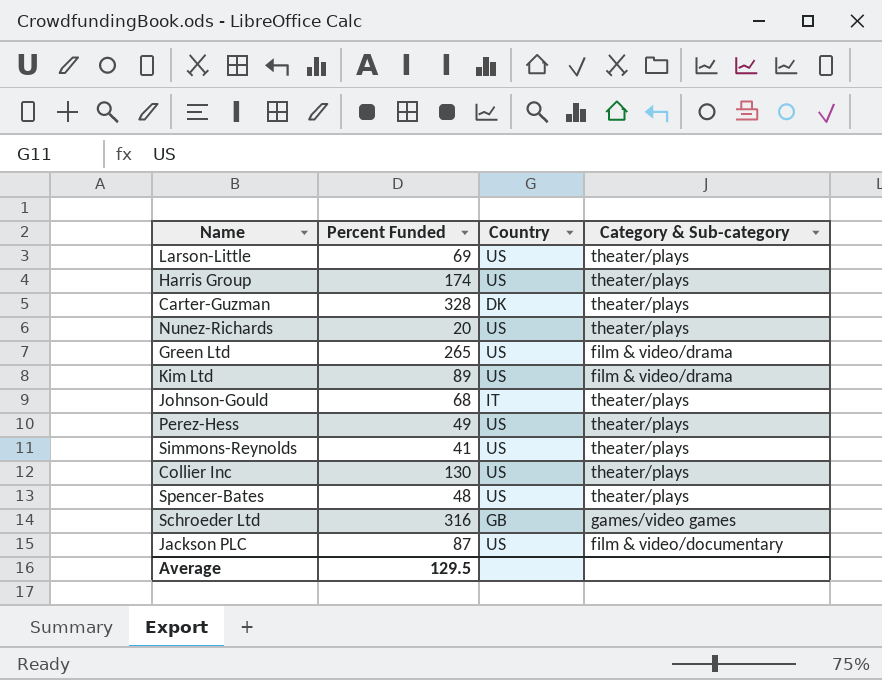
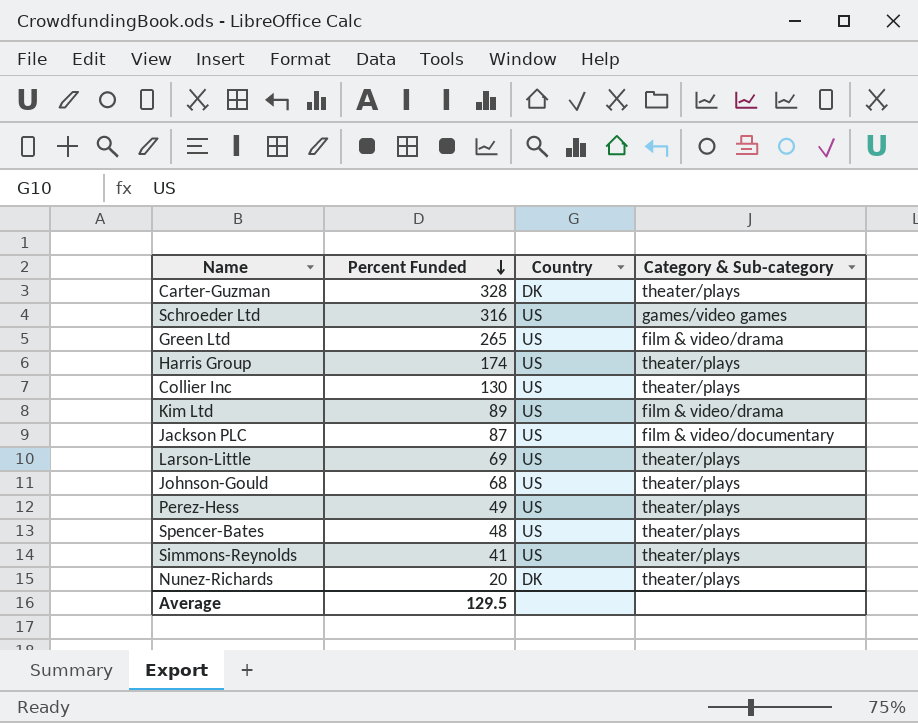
row order: none -> Percent Funded descending
Schroeder Ltd | Country: GB -> US
Johnson-Gould | Country: IT -> US
Nunez-Richards | Country: US -> DK

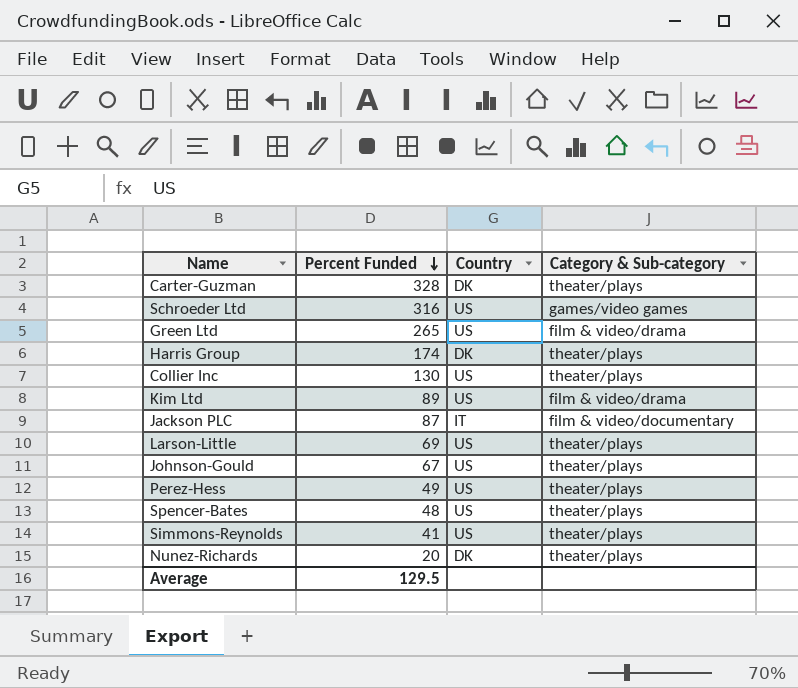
Harris Group | Country: US -> DK
Jackson PLC | Country: US -> IT
Johnson-Gould | Percent Funded: 68 -> 67

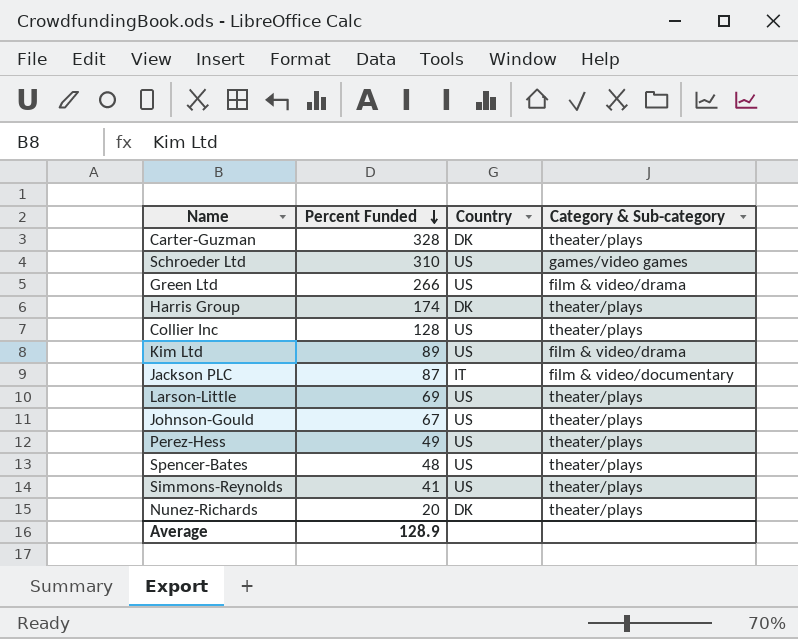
Schroeder Ltd | Percent Funded: 316 -> 310
Green Ltd | Percent Funded: 265 -> 266
Collier Inc | Percent Funded: 130 -> 128
Average | Percent Funded: 129.5 -> 128.9

